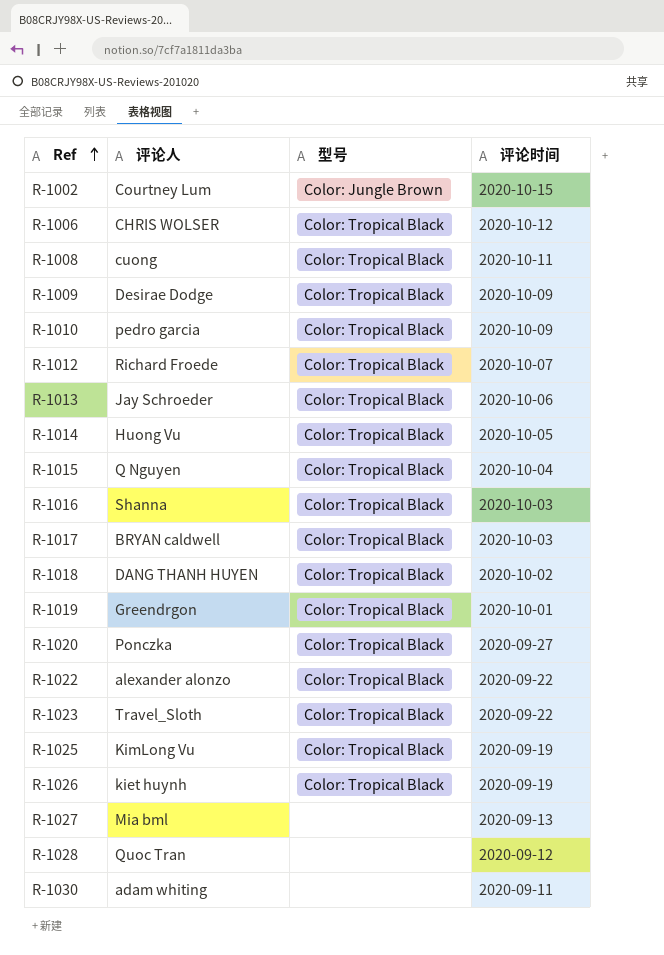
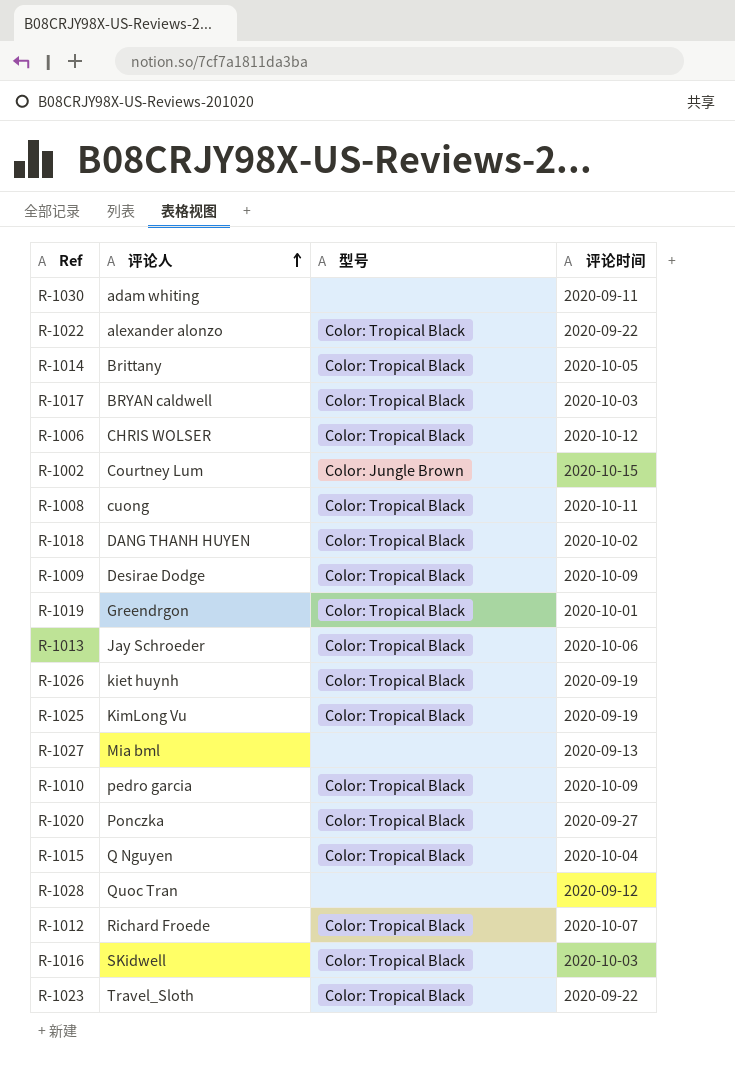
row order: Ref ascending -> 评论人 ascending
R-1014 | 评论人: Huong Vu -> Brittany
R-1016 | 评论人: Shanna -> SKidwell

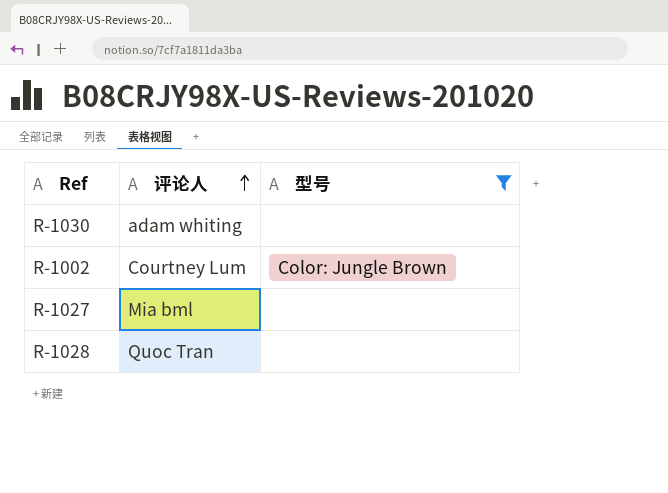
filter: none -> 型号 != Color: Tropical Black
column 评论时间 | position: 4 -> none

